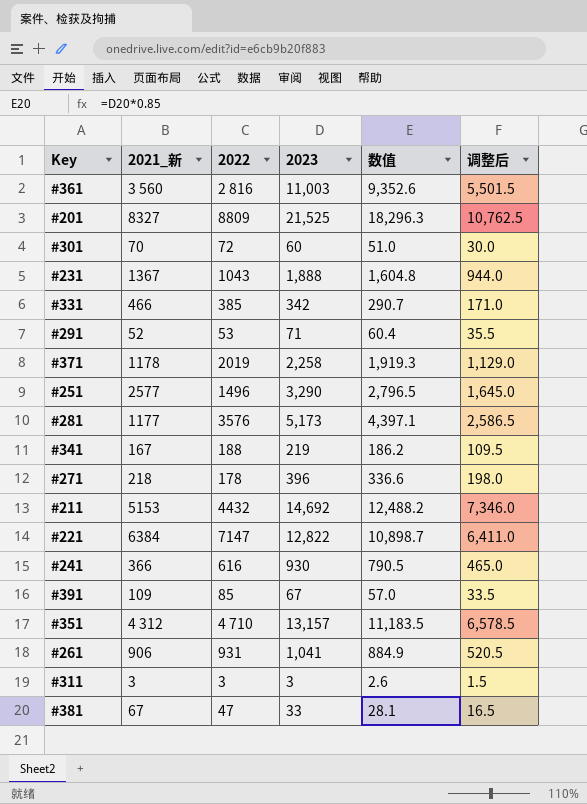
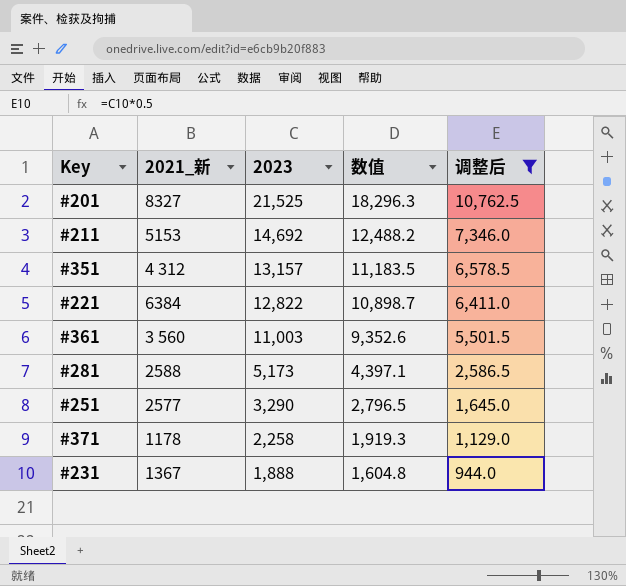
filter: none -> 调整后 >= 944.0
row order: none -> 2023 descending
column 2022 | position: 3 -> none
#281 | 2021_新: 1177 -> 2588

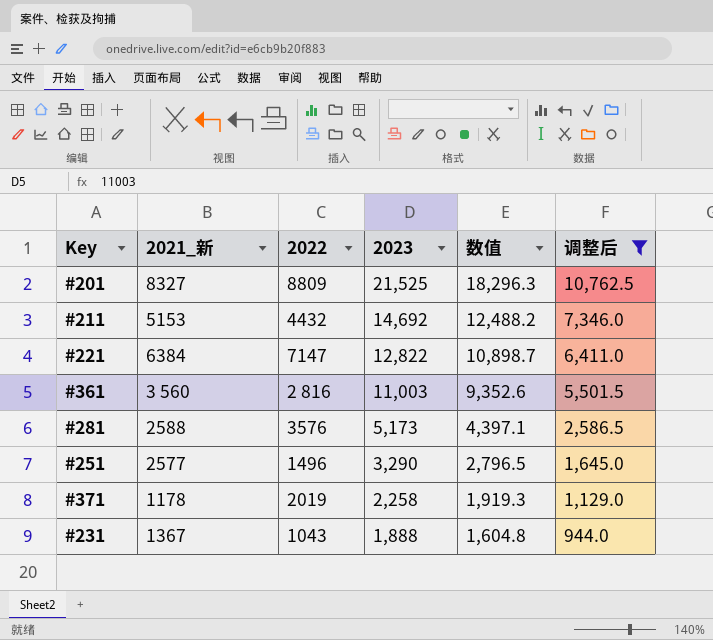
column 2022 | position: none -> 3
row #351: 4 312 | 13,157 | 11,183.5 | 6,578.5 -> none

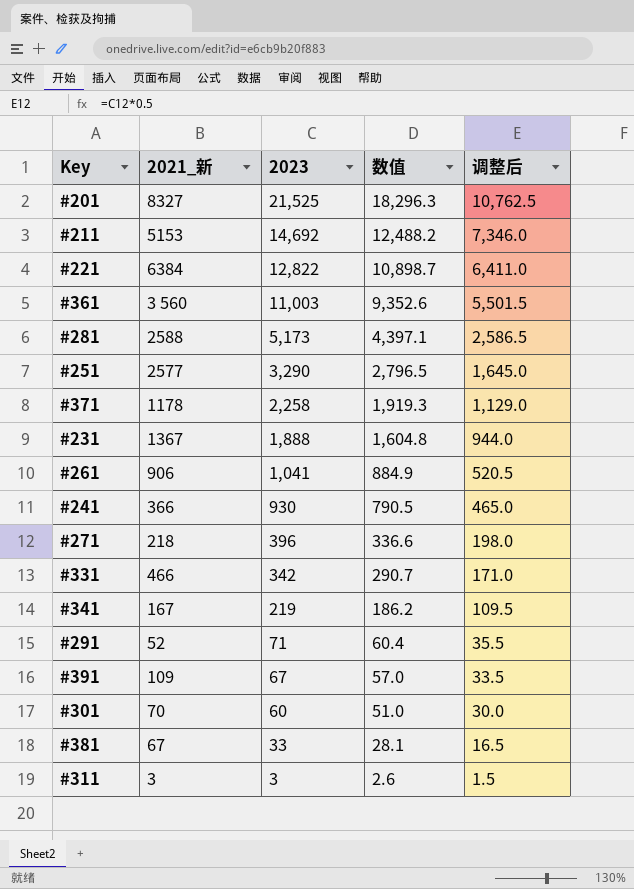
filter: 调整后 >= 944.0 -> none
column 2022 | position: 3 -> none

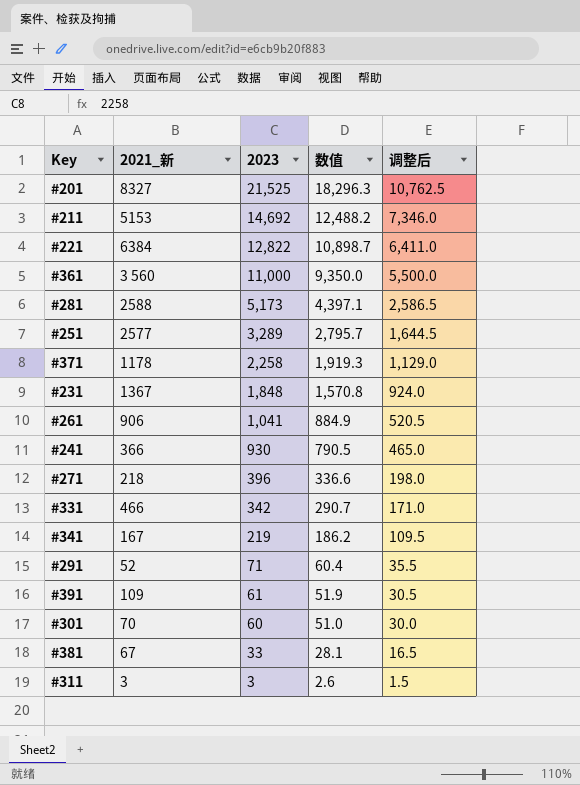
#361 | 2023: 11,003 -> 11,000
#361 | 数值: 9,352.6 -> 9,350.0
#361 | 调整后: 5,501.5 -> 5,500.0
#251 | 2023: 3,290 -> 3,289
#251 | 数值: 2,796.5 -> 2,795.7
#251 | 调整后: 1,645.0 -> 1,644.5
#231 | 2023: 1,888 -> 1,848
#231 | 数值: 1,604.8 -> 1,570.8
#231 | 调整后: 944.0 -> 924.0
#391 | 2023: 67 -> 61
#391 | 数值: 57.0 -> 51.9
#391 | 调整后: 33.5 -> 30.5

